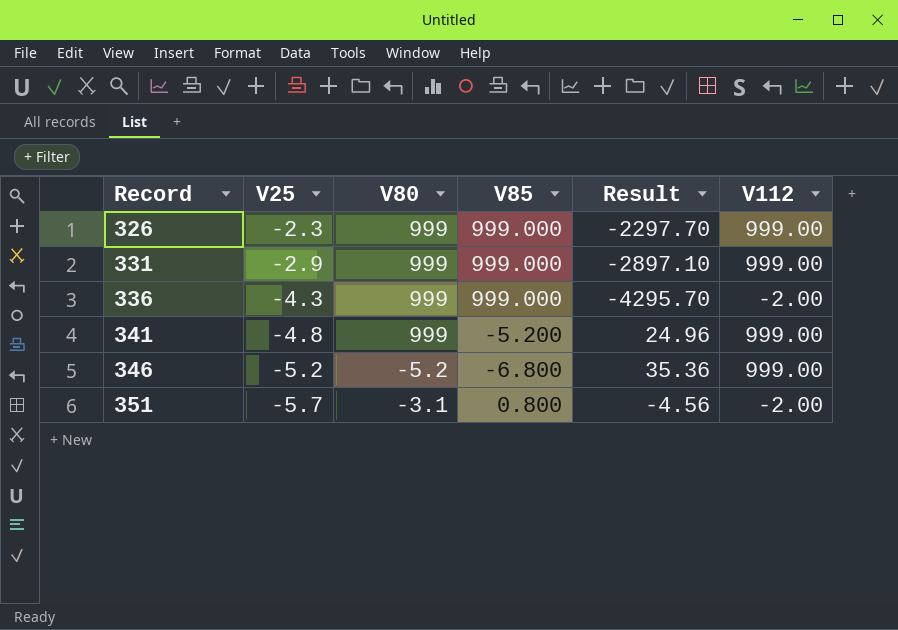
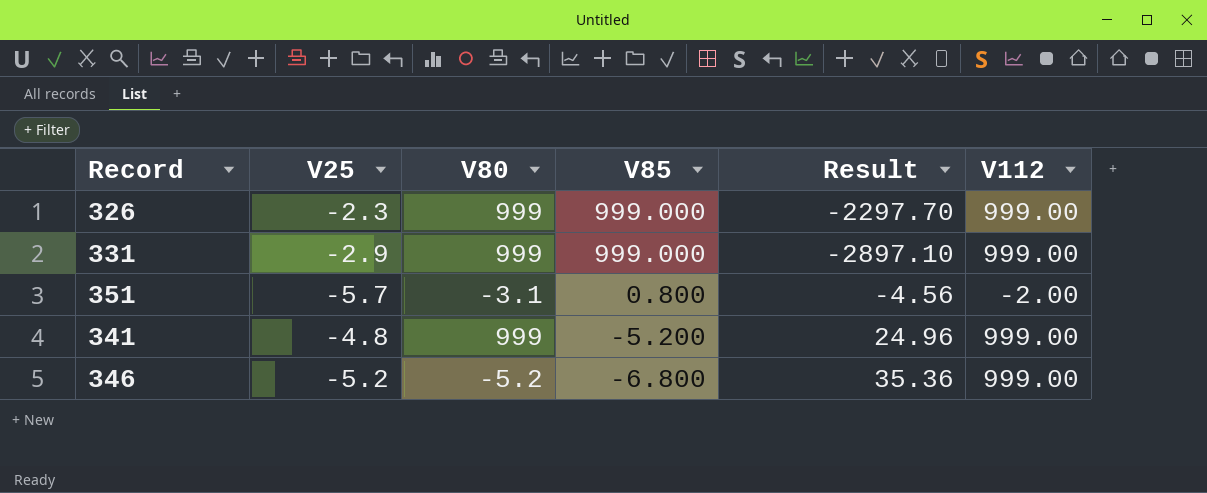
row order: Record ascending -> V85 descending
row 336: -4.3 | 999 | 999.000 | -4295.70 | -2.00 -> none

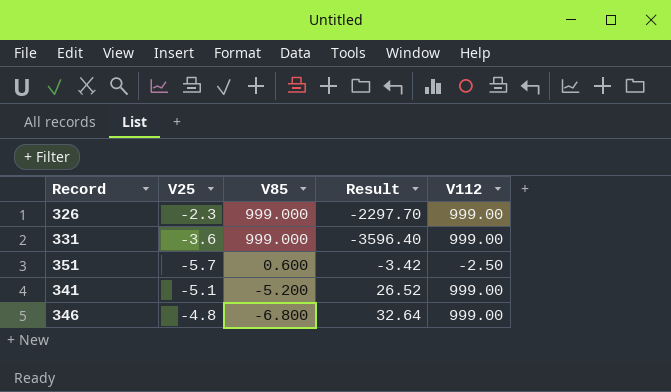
column V80 | position: 3 -> none
331 | V25: -2.9 -> -3.6
331 | Result: -2897.10 -> -3596.40
351 | V85: 0.800 -> 0.600
351 | Result: -4.56 -> -3.42
351 | V112: -2.00 -> -2.50
341 | V25: -4.8 -> -5.1
341 | Result: 24.96 -> 26.52
346 | V25: -5.2 -> -4.8
346 | Result: 35.36 -> 32.64

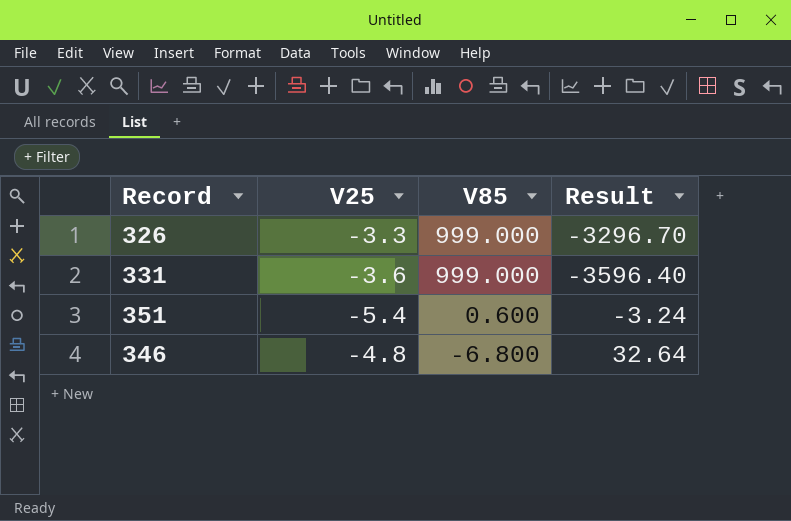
column V112 | position: 5 -> none
row 341: -5.1 | -5.200 | 26.52 | 999.00 -> none
326 | V25: -2.3 -> -3.3
326 | Result: -2297.70 -> -3296.70
351 | V25: -5.7 -> -5.4
351 | Result: -3.42 -> -3.24

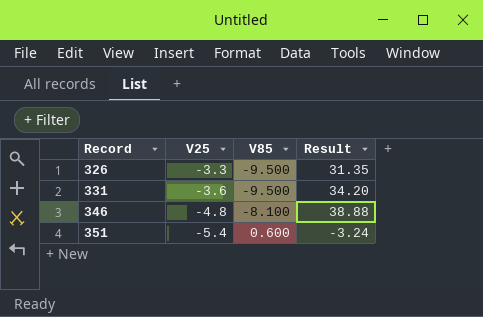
row order: V85 descending -> Record ascending
326 | V85: 999.000 -> -9.500
326 | Result: -3296.70 -> 31.35
331 | V85: 999.000 -> -9.500
331 | Result: -3596.40 -> 34.20
346 | V85: -6.800 -> -8.100
346 | Result: 32.64 -> 38.88

